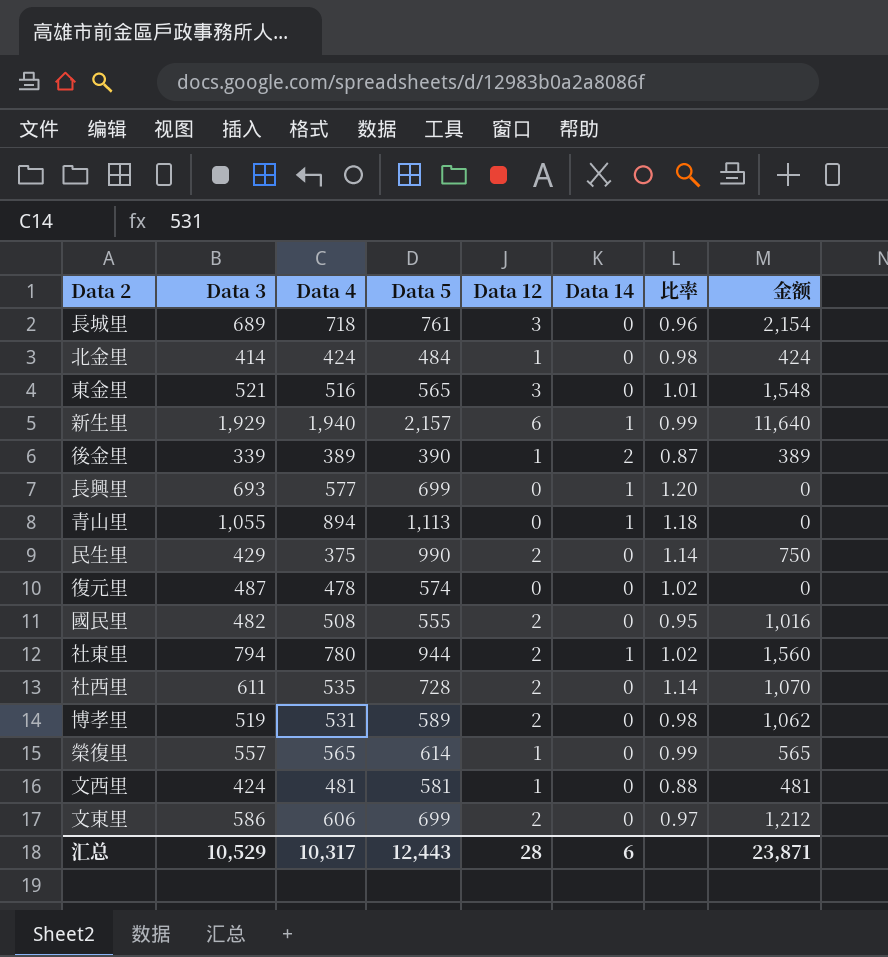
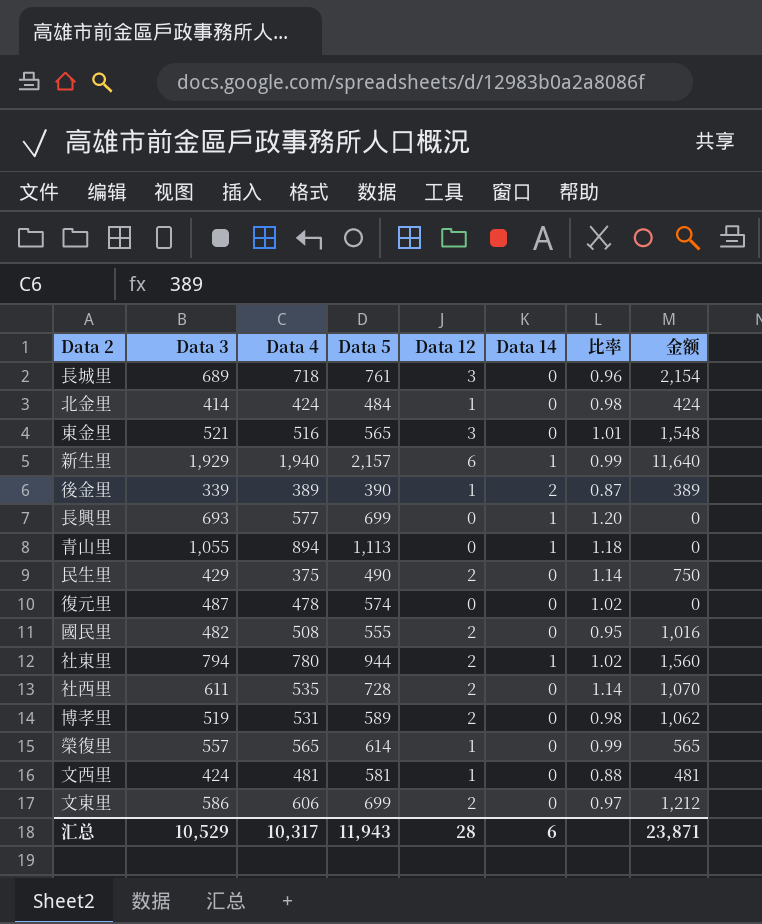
民生里 | Data 5: 990 -> 490
汇总 | Data 5: 12,443 -> 11,943

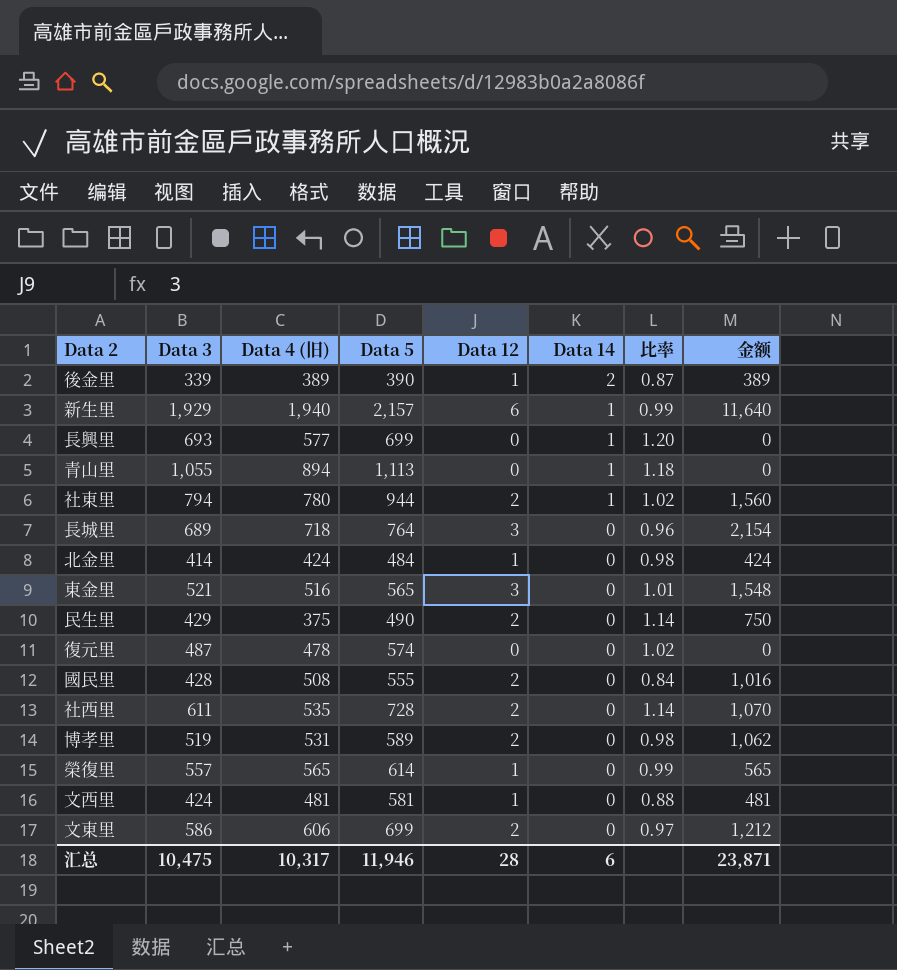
row order: none -> Data 14 descending
column name: Data 4 -> Data 4 (旧)
長城里 | Data 5: 761 -> 764
國民里 | Data 3: 482 -> 428
國民里 | 比率: 0.95 -> 0.84
汇总 | Data 3: 10,529 -> 10,475
汇总 | Data 5: 11,943 -> 11,946

